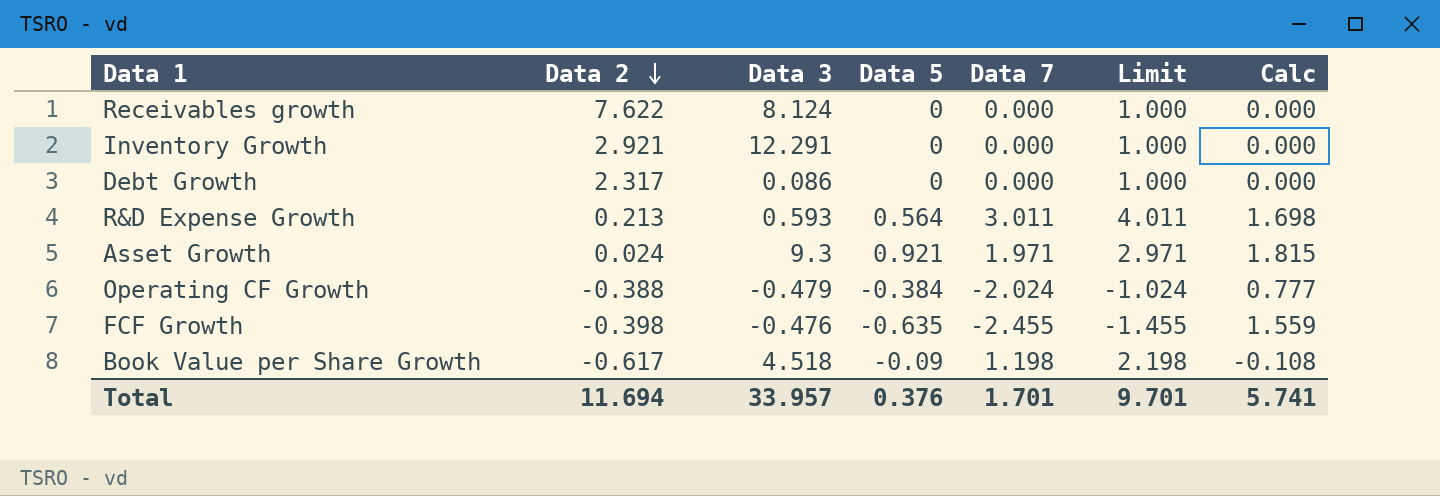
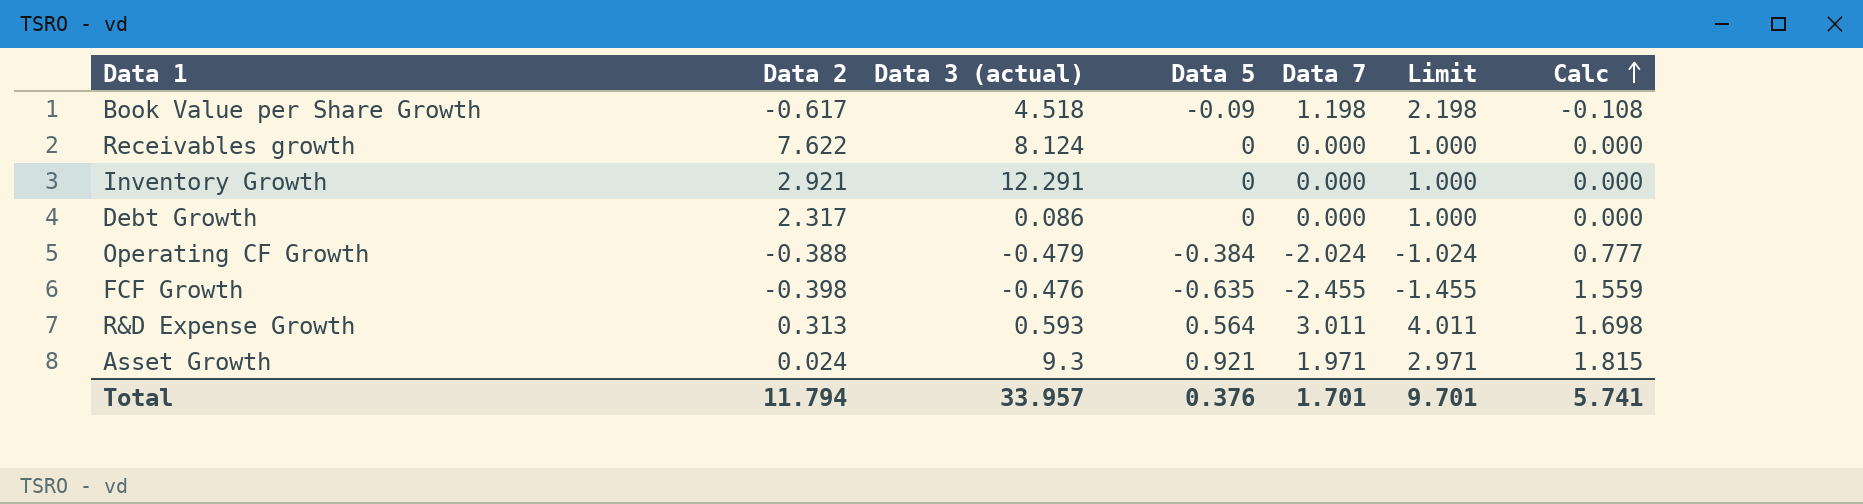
row order: Data 2 descending -> Calc ascending
column name: Data 3 -> Data 3 (actual)
R&D Expense Growth | Data 2: 0.213 -> 0.313
Total | Data 2: 11.694 -> 11.794

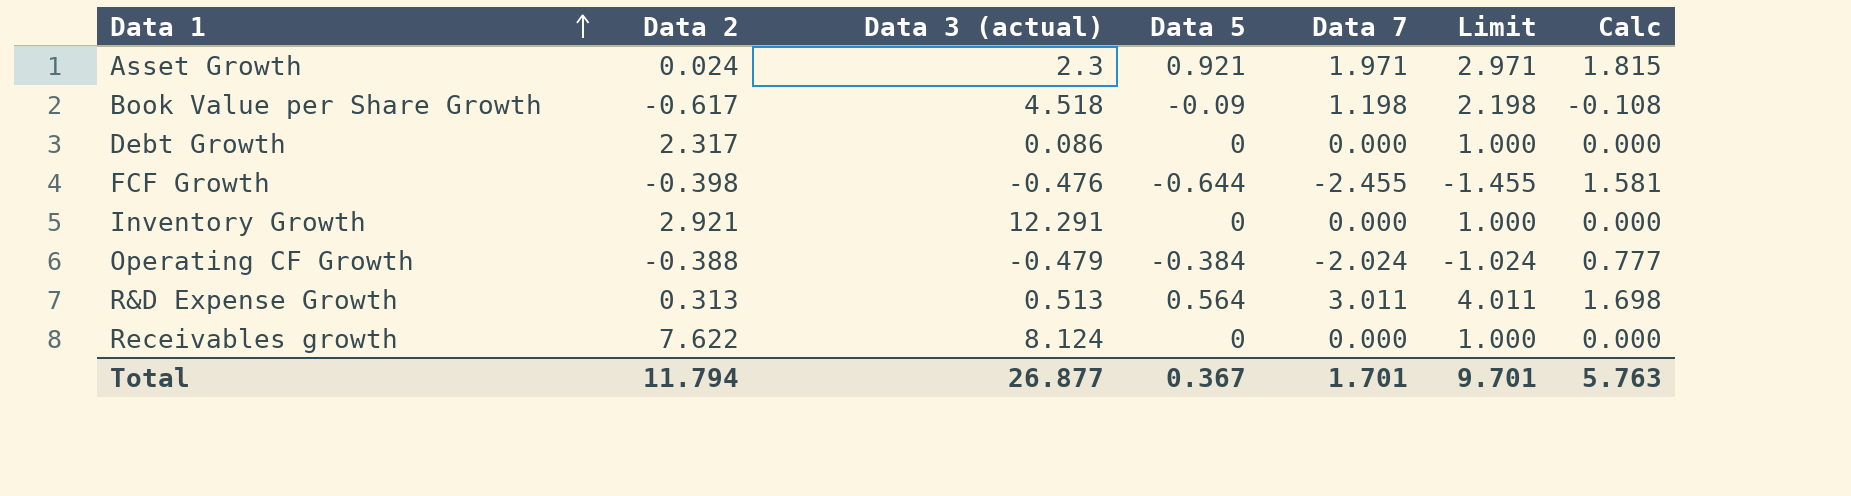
row order: Calc ascending -> Data 1 ascending
Asset Growth | Data 3 (actual): 9.3 -> 2.3
FCF Growth | Data 5: -0.635 -> -0.644
FCF Growth | Calc: 1.559 -> 1.581
R&D Expense Growth | Data 3 (actual): 0.593 -> 0.513
Total | Data 3 (actual): 33.957 -> 26.877
Total | Data 5: 0.376 -> 0.367
Total | Calc: 5.741 -> 5.763

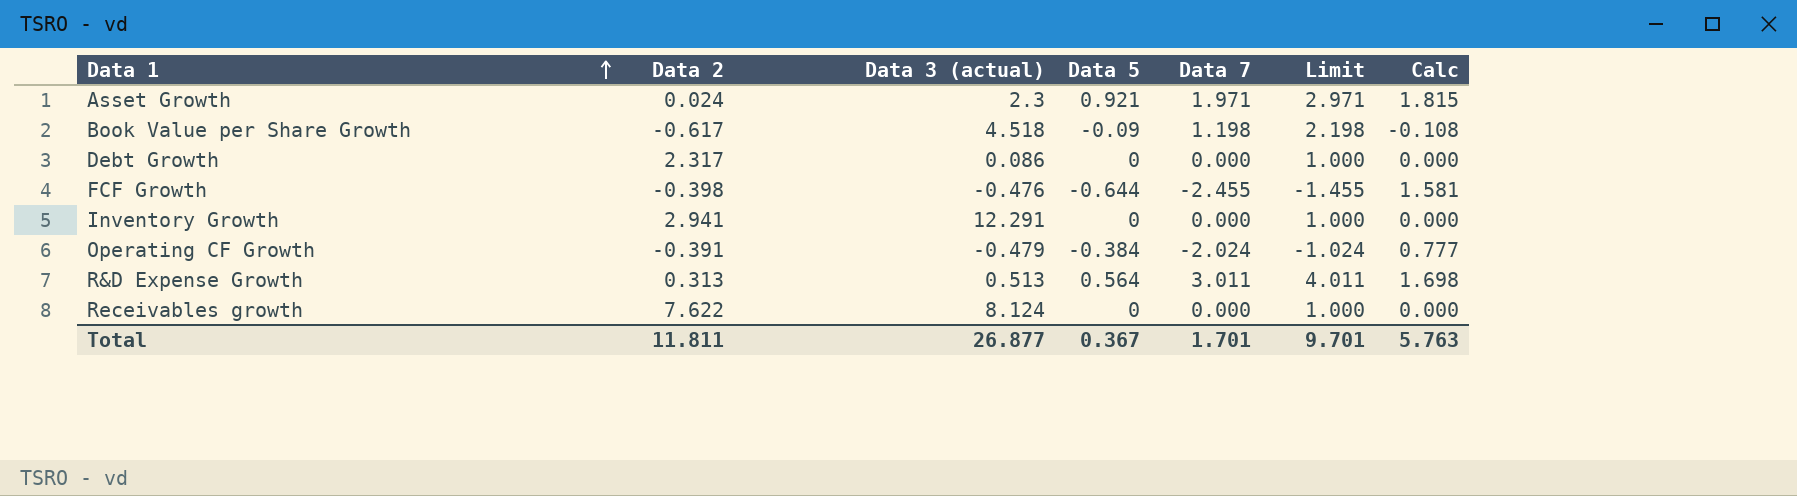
Inventory Growth | Data 2: 2.921 -> 2.941
Operating CF Growth | Data 2: -0.388 -> -0.391
Total | Data 2: 11.794 -> 11.811

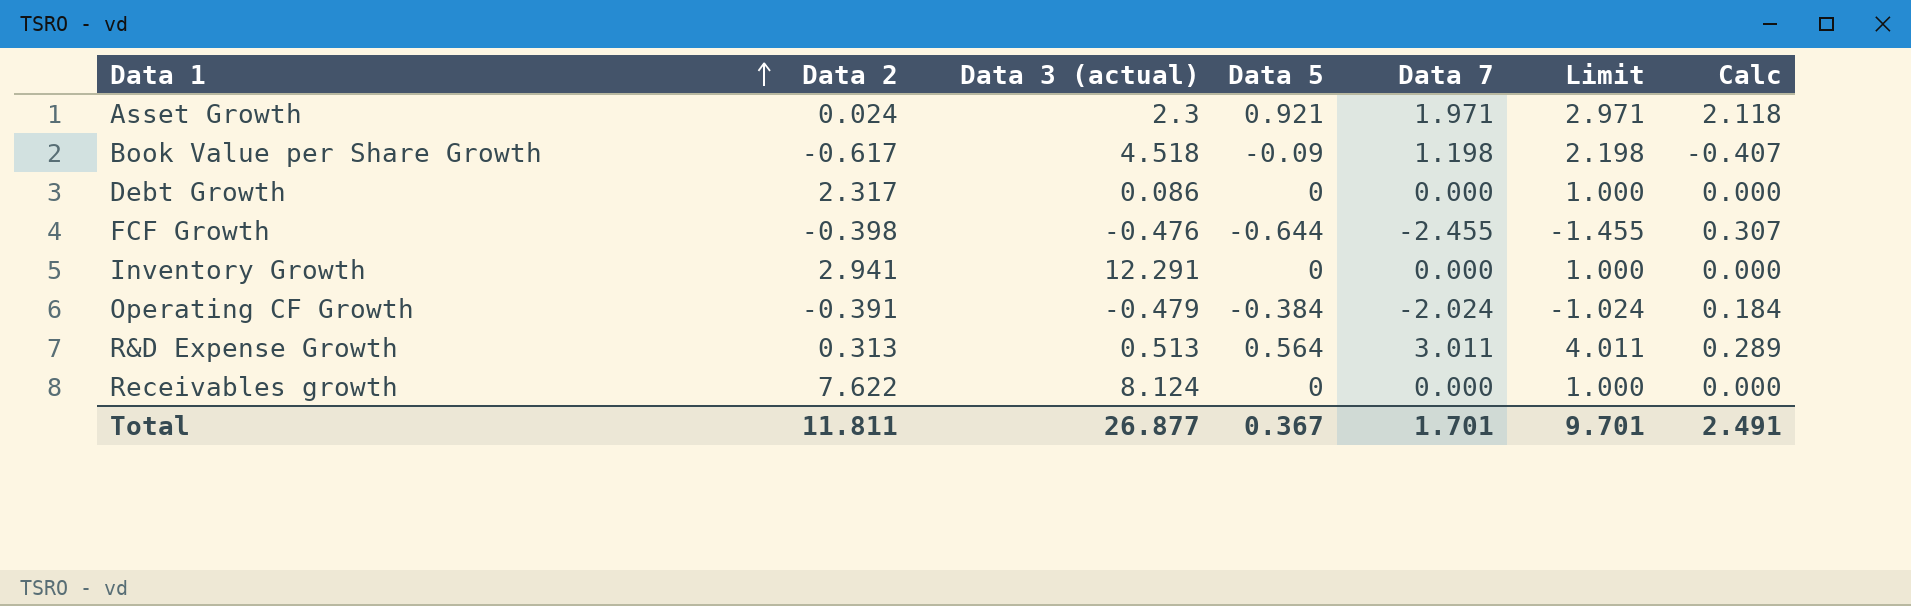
column Calc | formula: [Data 5] * [Data 7] -> [Data 3 (actual)] * [Data 5]
Total | Calc: 5.763 -> 2.491

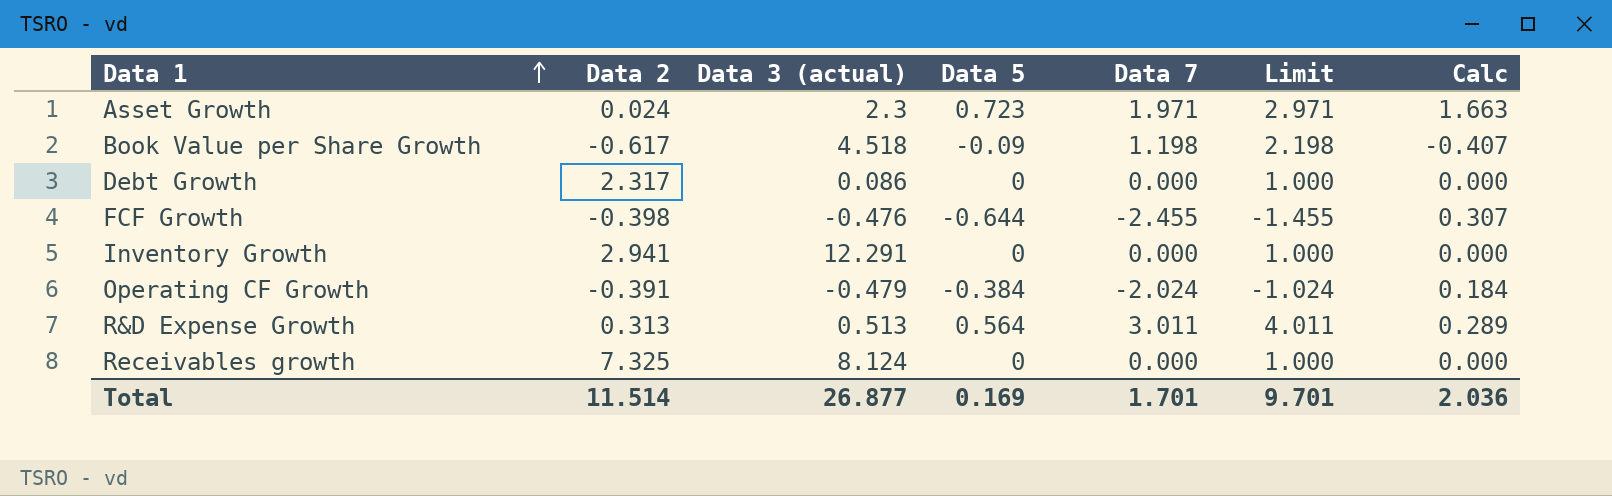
Asset Growth | Data 5: 0.921 -> 0.723
Asset Growth | Calc: 2.118 -> 1.663
Receivables growth | Data 2: 7.622 -> 7.325
Total | Data 2: 11.811 -> 11.514
Total | Data 5: 0.367 -> 0.169
Total | Calc: 2.491 -> 2.036

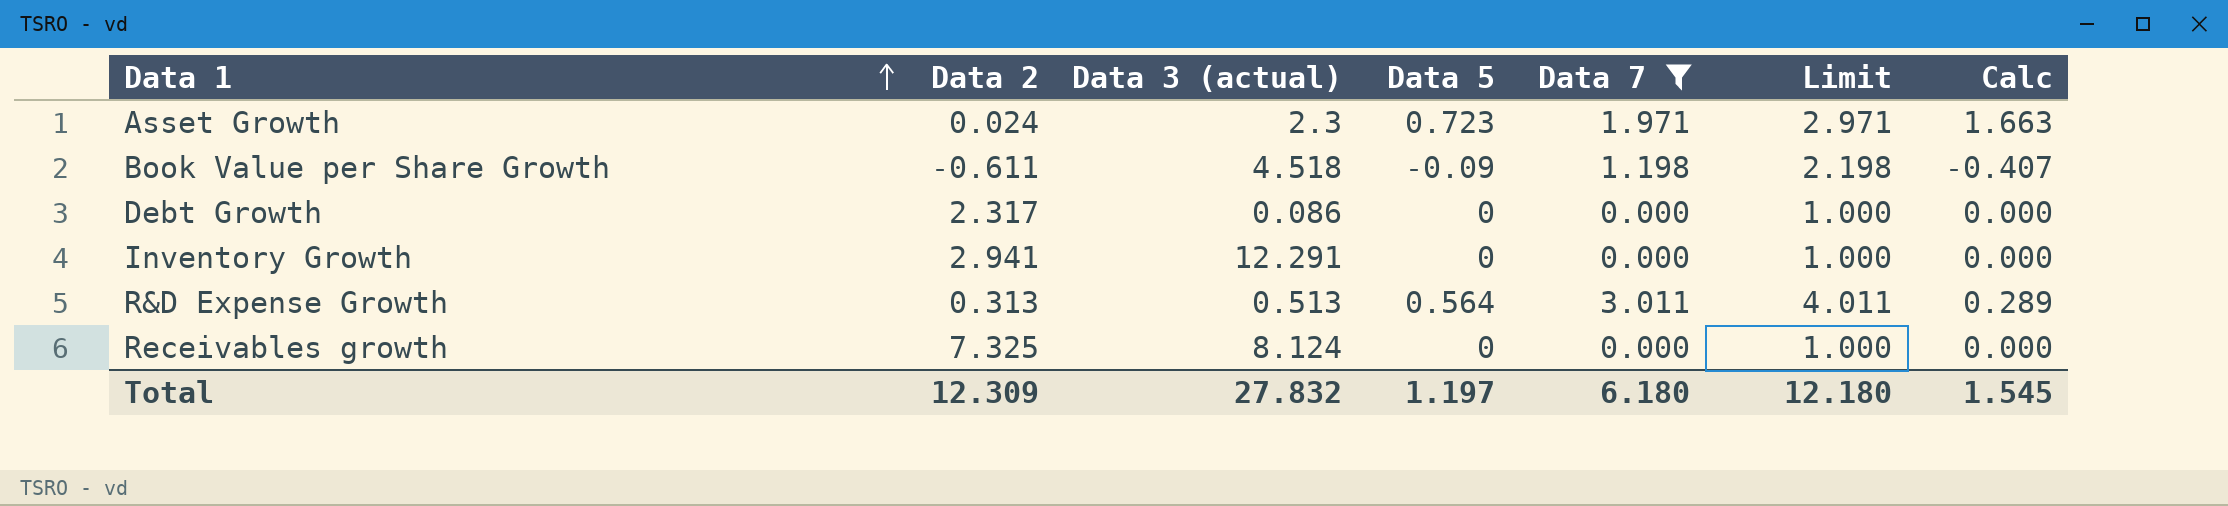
filter: none -> Data 7 >= 0.000
Book Value per Share Growth | Data 2: -0.617 -> -0.611
Total | Data 2: 11.514 -> 12.309
Total | Data 3 (actual): 26.877 -> 27.832
Total | Data 5: 0.169 -> 1.197
Total | Data 7: 1.701 -> 6.180
Total | Limit: 9.701 -> 12.180
Total | Calc: 2.036 -> 1.545

